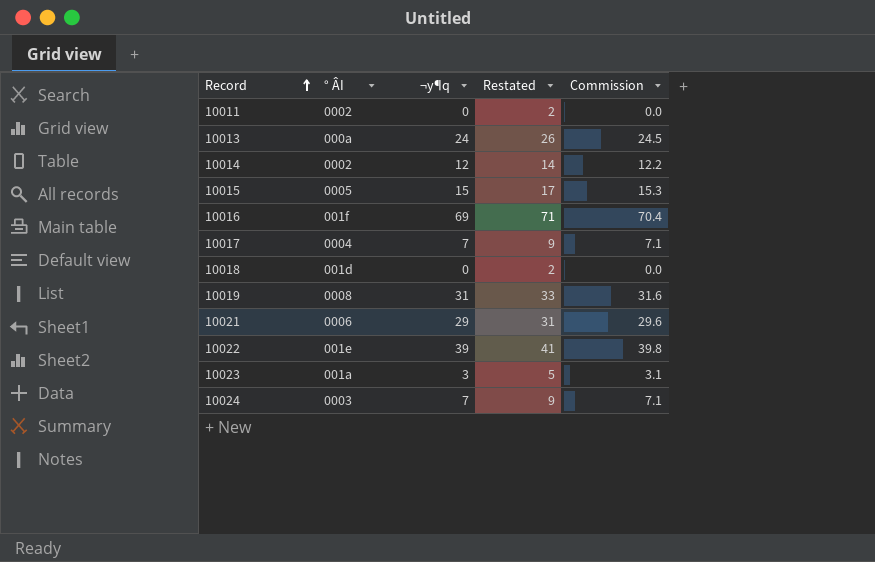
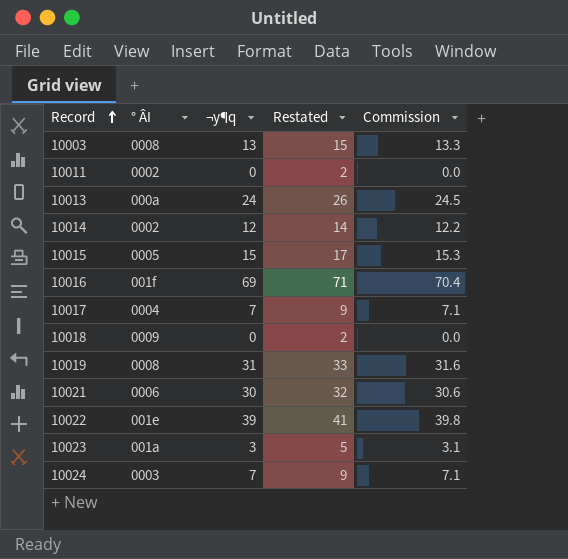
row 10003: none -> 0008 | 13 | 15 | 13.3
10018 | ° ÂI: 001d -> 0009
10021 | ¬y¶q: 29 -> 30
10021 | Restated: 31 -> 32
10021 | Commission: 29.6 -> 30.6

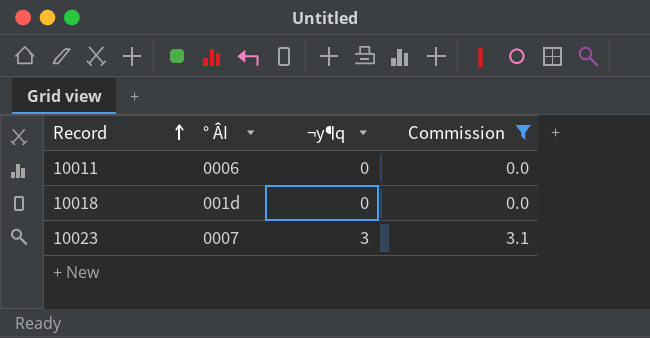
filter: none -> Commission <= 3.1
column Restated | formula: [¬y¶q] + 2 -> none
10011 | ° ÂI: 0002 -> 0006
10018 | ° ÂI: 0009 -> 001d
10023 | ° ÂI: 001a -> 0007

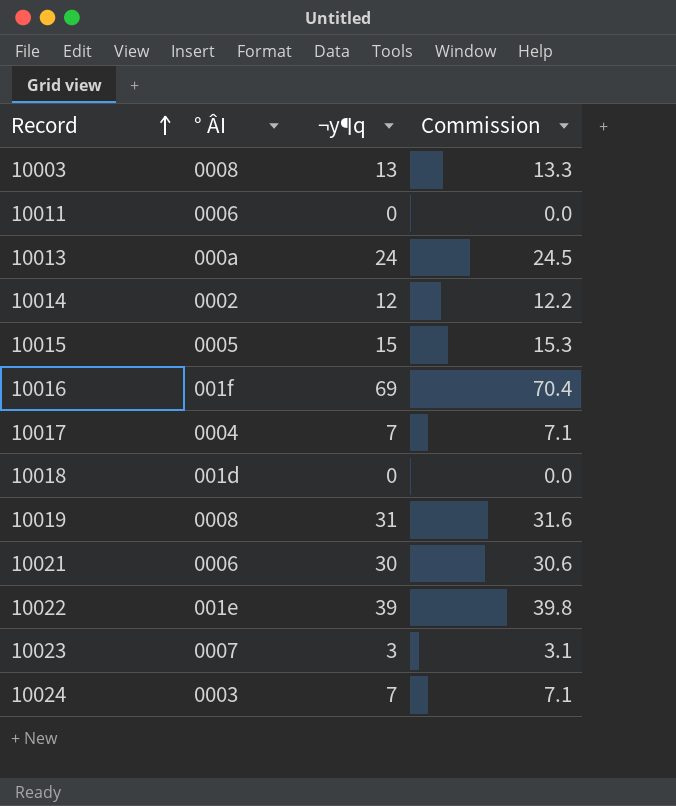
filter: Commission <= 3.1 -> none

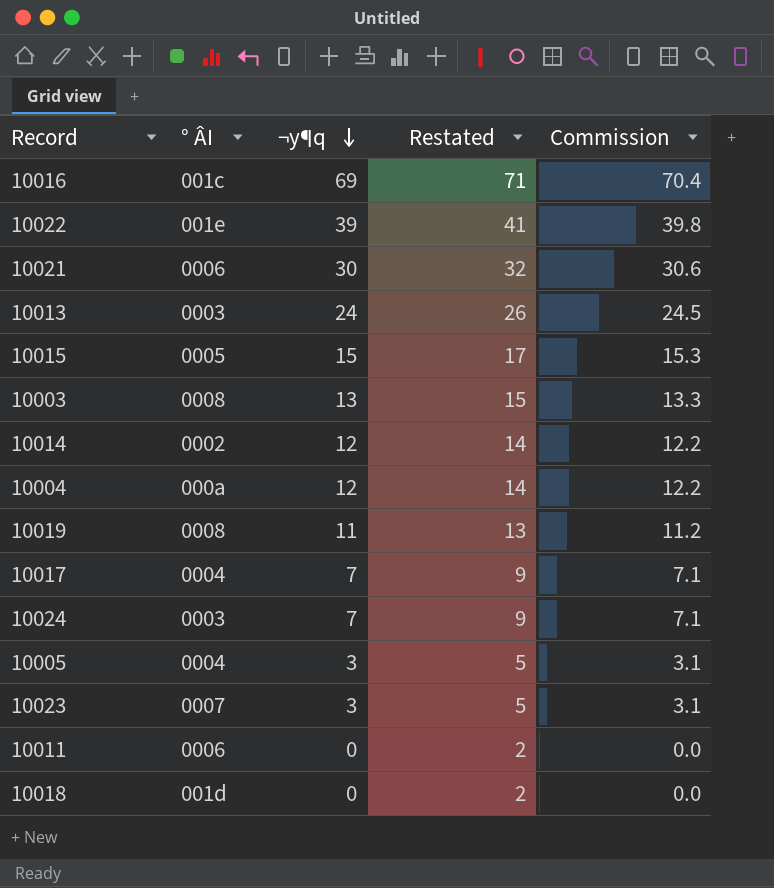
row order: Record ascending -> ¬y¶q descending
column Restated | formula: none -> [¬y¶q] + 2
10016 | ° ÂI: 001f -> 001c
10013 | ° ÂI: 000a -> 0003
row 10004: none -> 000a | 12 | 14 | 12.2
10019 | ¬y¶q: 31 -> 11
10019 | Commission: 31.6 -> 11.2
row 10005: none -> 0004 | 3 | 5 | 3.1

